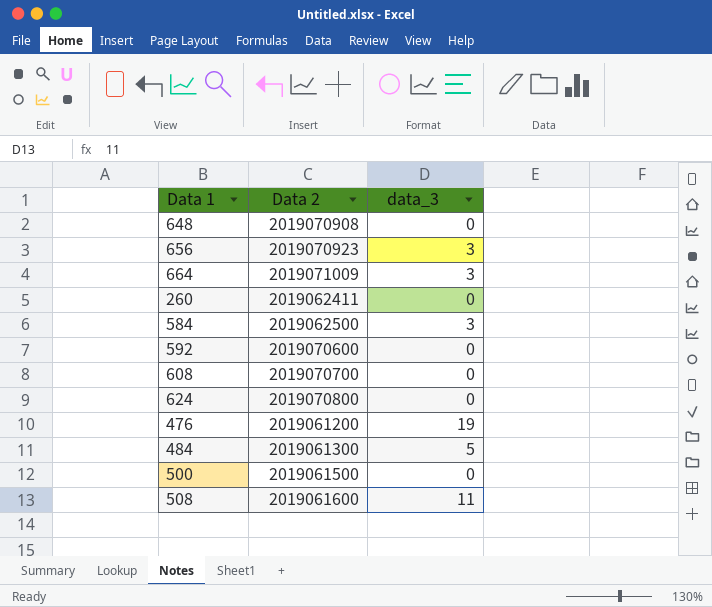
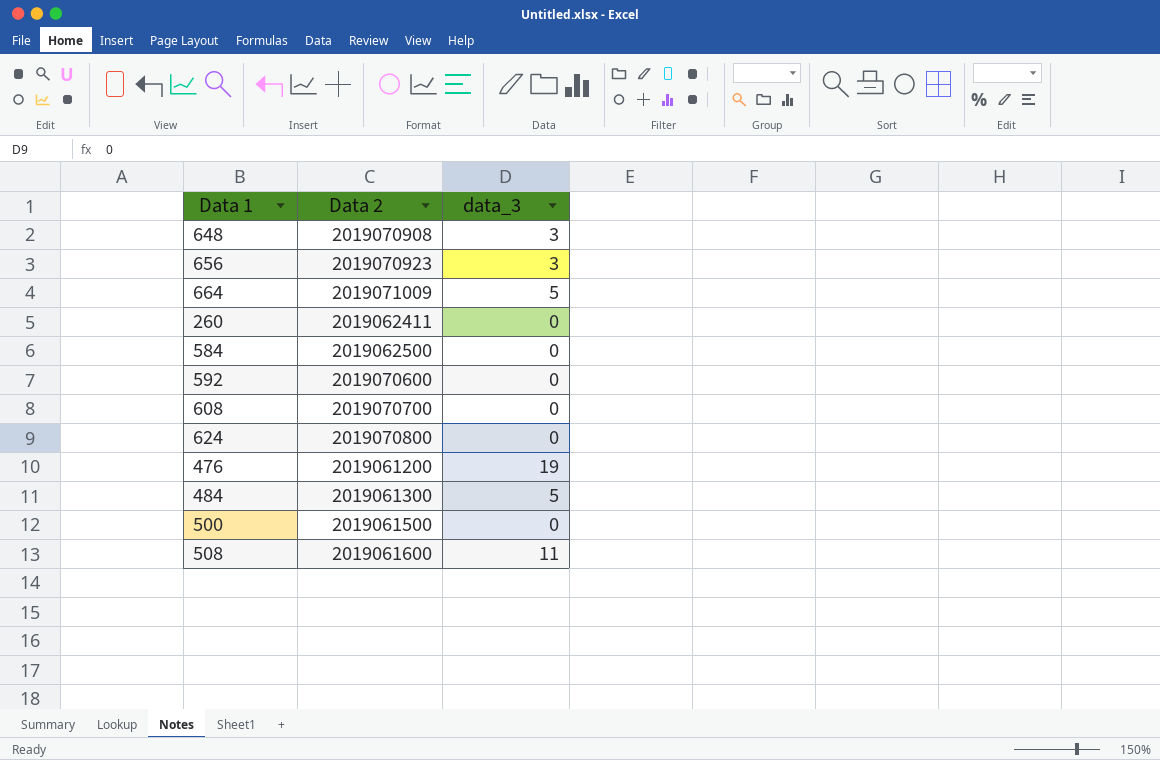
648 | data_3: 0 -> 3
664 | data_3: 3 -> 5
584 | data_3: 3 -> 0

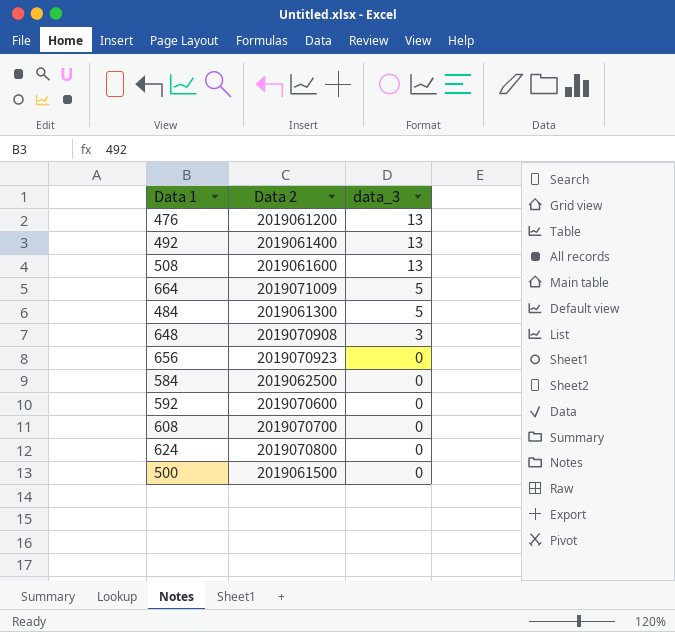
row order: none -> data_3 descending
row 260: 2019062411 | 0 -> none
476 | data_3: 19 -> 13
row 492: none -> 2019061400 | 13
508 | data_3: 11 -> 13
656 | data_3: 3 -> 0

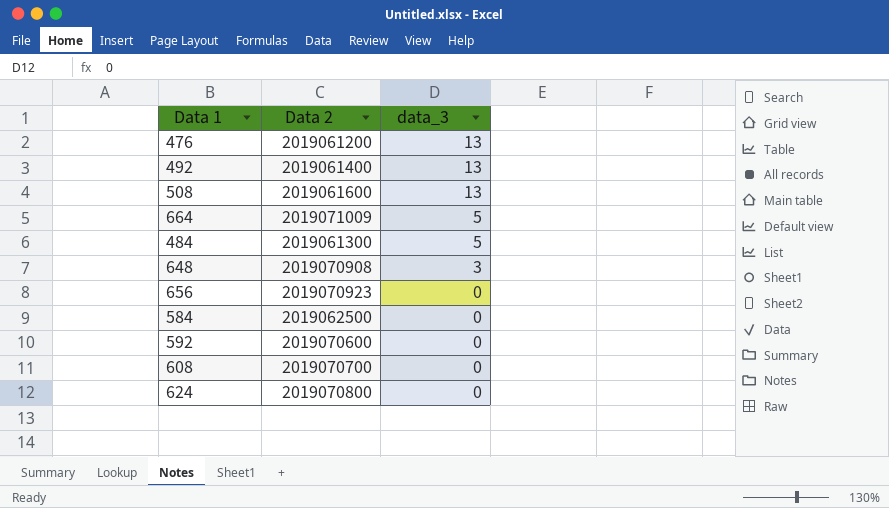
row 500: 2019061500 | 0 -> none

